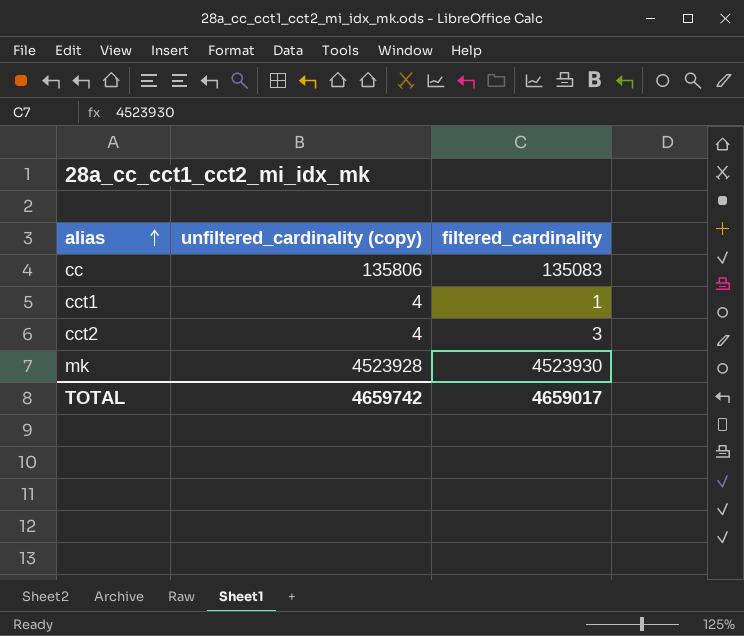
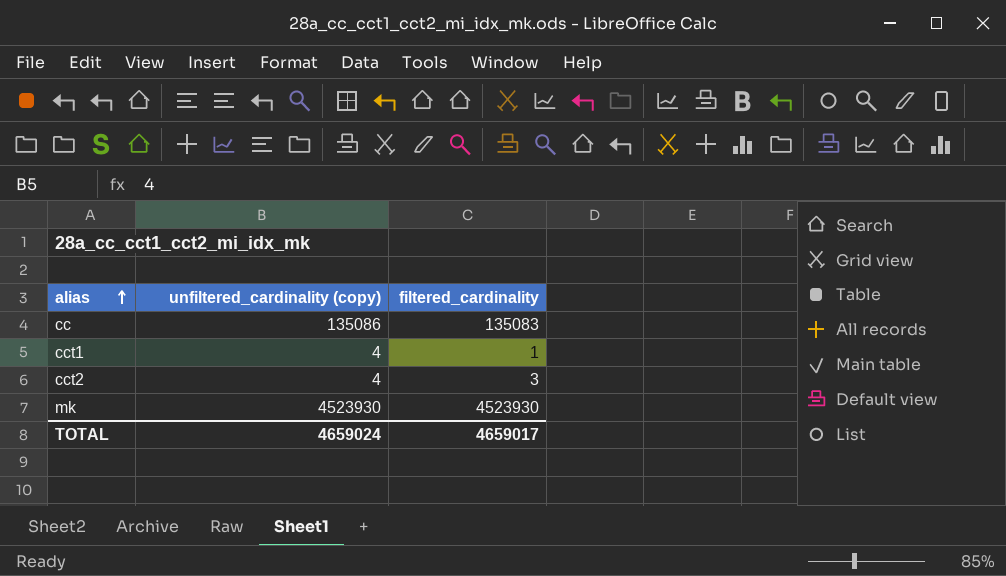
cc | unfiltered_cardinality (copy): 135806 -> 135086
mk | unfiltered_cardinality (copy): 4523928 -> 4523930
TOTAL | unfiltered_cardinality (copy): 4659742 -> 4659024

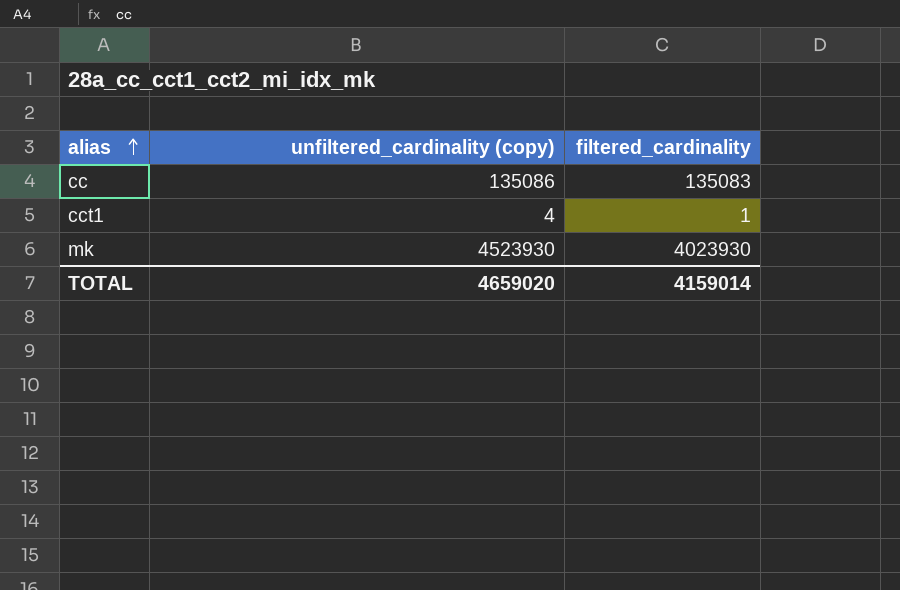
row cct2: 4 | 3 -> none
mk | filtered_cardinality: 4523930 -> 4023930
TOTAL | unfiltered_cardinality (copy): 4659024 -> 4659020
TOTAL | filtered_cardinality: 4659017 -> 4159014

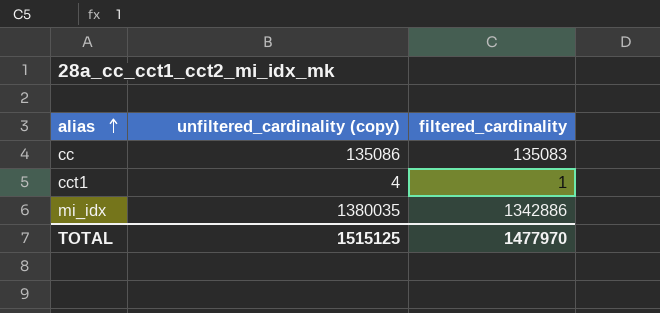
row mk: 4523930 | 4023930 -> none
row mi_idx: none -> 1380035 | 1342886
TOTAL | unfiltered_cardinality (copy): 4659020 -> 1515125
TOTAL | filtered_cardinality: 4159014 -> 1477970

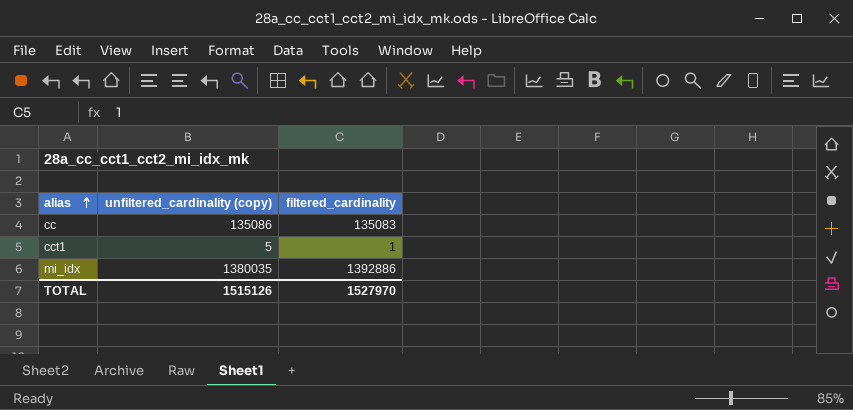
cct1 | unfiltered_cardinality (copy): 4 -> 5
mi_idx | filtered_cardinality: 1342886 -> 1392886
TOTAL | unfiltered_cardinality (copy): 1515125 -> 1515126
TOTAL | filtered_cardinality: 1477970 -> 1527970

